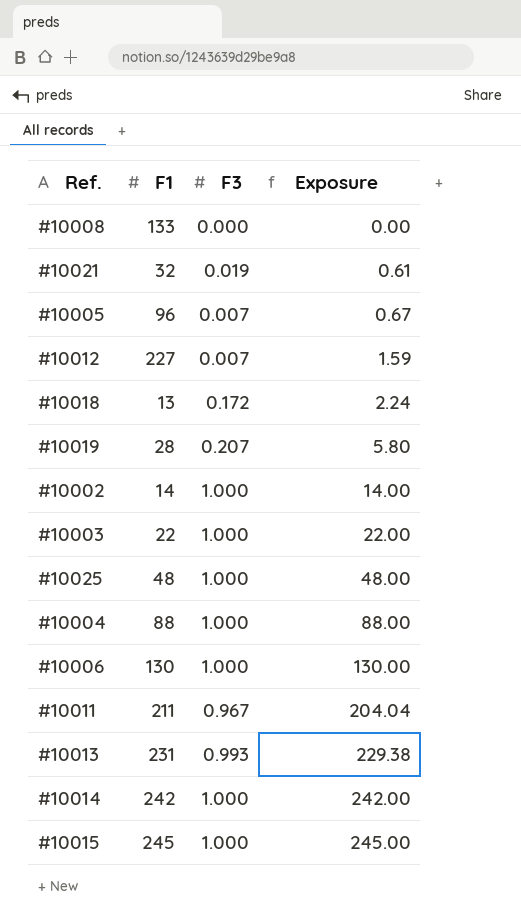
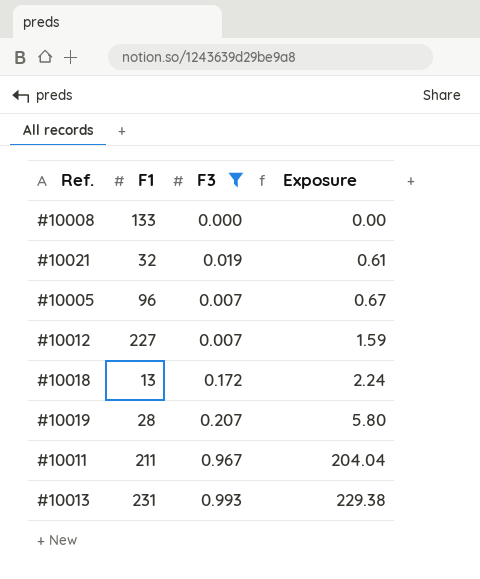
filter: none -> F3 != 1.000

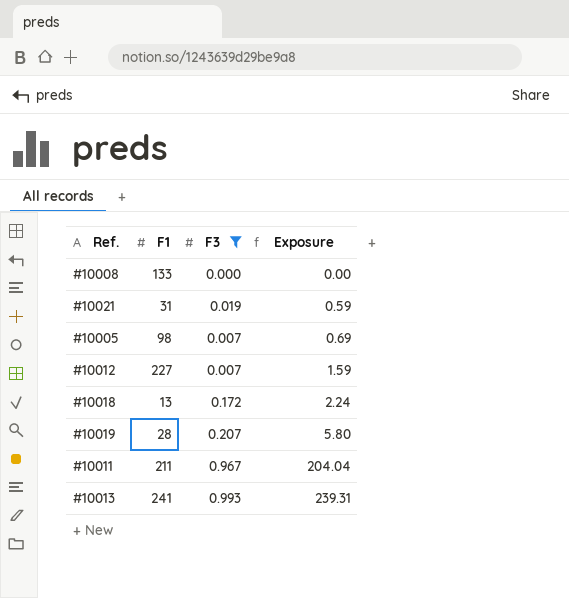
#10021 | F1: 32 -> 31
#10021 | Exposure: 0.61 -> 0.59
#10005 | F1: 96 -> 98
#10005 | Exposure: 0.67 -> 0.69
#10013 | F1: 231 -> 241
#10013 | Exposure: 229.38 -> 239.31

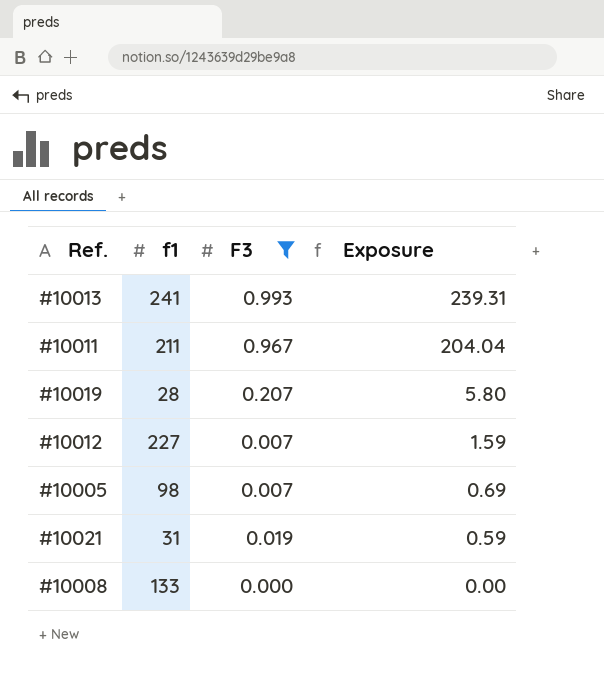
row order: Exposure ascending -> Exposure descending
column name: F1 -> f1
row #10018: 13 | 0.172 | 2.24 -> none

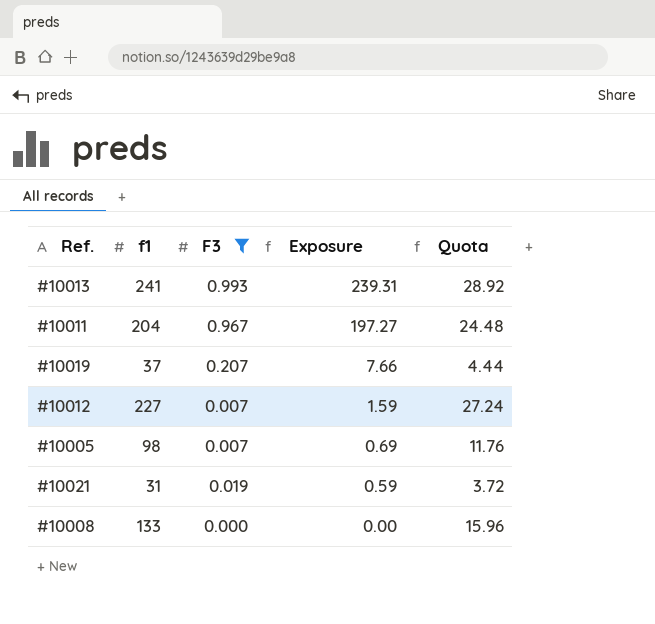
column Quota | formula: none -> [f1] * 0.12
#10011 | f1: 211 -> 204
#10011 | Exposure: 204.04 -> 197.27
#10019 | f1: 28 -> 37
#10019 | Exposure: 5.80 -> 7.66

